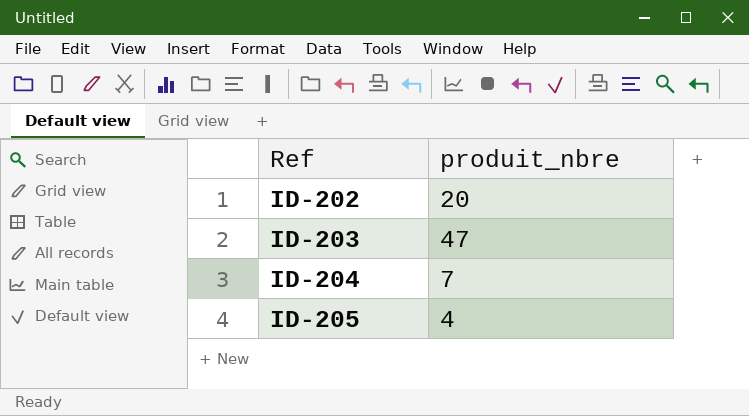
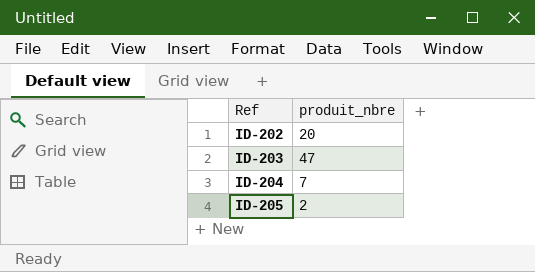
ID-205 | produit_nbre: 4 -> 2

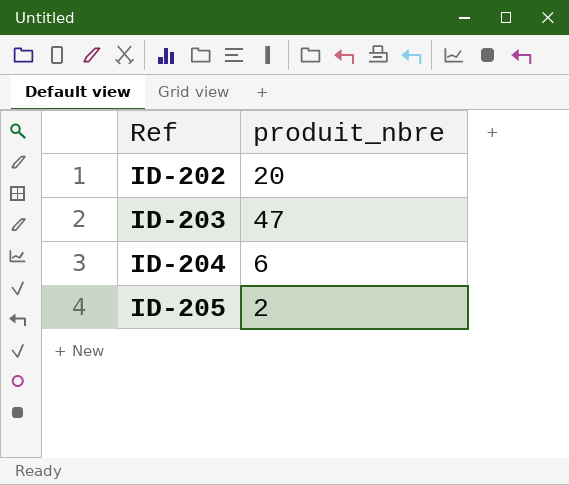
ID-204 | produit_nbre: 7 -> 6

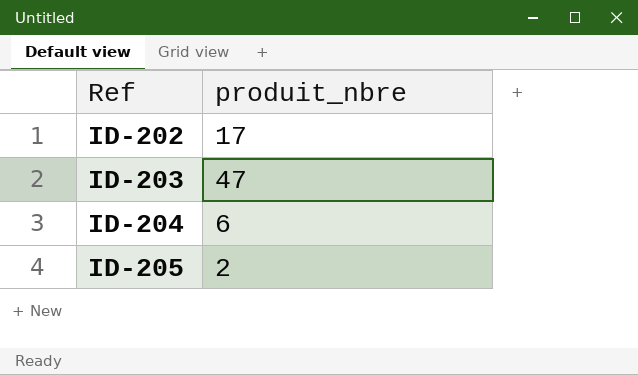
ID-202 | produit_nbre: 20 -> 17

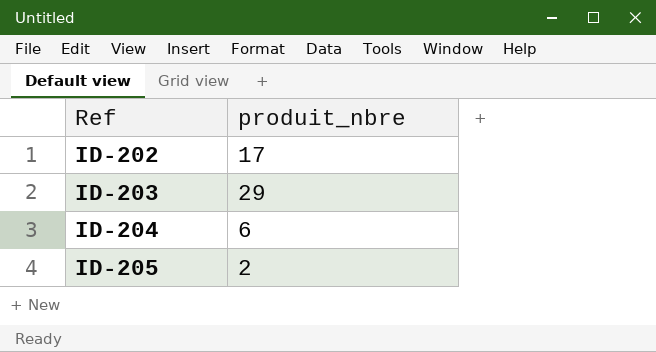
ID-203 | produit_nbre: 47 -> 29

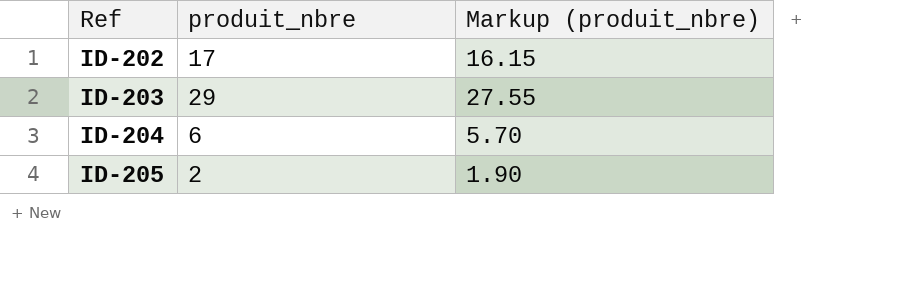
column Markup (produit_nbre) | formula: none -> [produit_nbre] * 0.95

